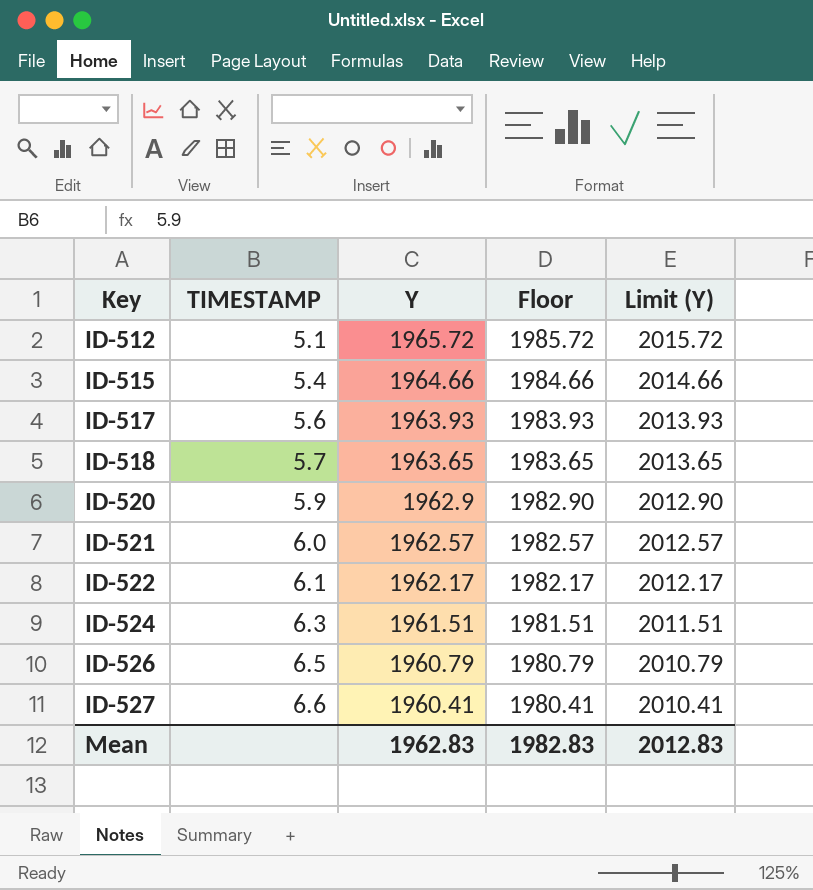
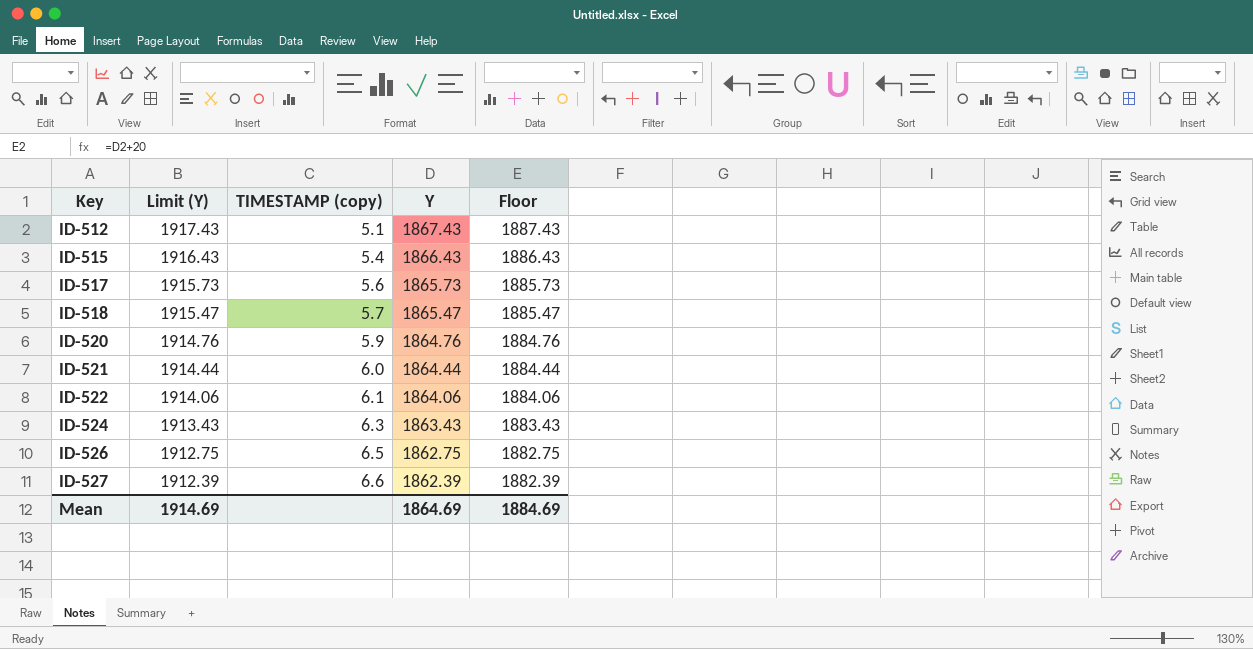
column Limit (Y) | position: 5 -> 2
column name: TIMESTAMP -> TIMESTAMP (copy)
ID-512 | Limit (Y): 2015.72 -> 1917.43
ID-512 | Y: 1965.72 -> 1867.43
ID-512 | Floor: 1985.72 -> 1887.43
ID-515 | Limit (Y): 2014.66 -> 1916.43
ID-515 | Y: 1964.66 -> 1866.43
ID-515 | Floor: 1984.66 -> 1886.43
ID-517 | Limit (Y): 2013.93 -> 1915.73
ID-517 | Y: 1963.93 -> 1865.73
ID-517 | Floor: 1983.93 -> 1885.73
ID-518 | Limit (Y): 2013.65 -> 1915.47
ID-518 | Y: 1963.65 -> 1865.47
ID-518 | Floor: 1983.65 -> 1885.47
ID-520 | Limit (Y): 2012.90 -> 1914.76
ID-520 | Y: 1962.9 -> 1864.76
ID-520 | Floor: 1982.90 -> 1884.76
ID-521 | Limit (Y): 2012.57 -> 1914.44
ID-521 | Y: 1962.57 -> 1864.44
ID-521 | Floor: 1982.57 -> 1884.44
ID-522 | Limit (Y): 2012.17 -> 1914.06
ID-522 | Y: 1962.17 -> 1864.06
ID-522 | Floor: 1982.17 -> 1884.06
ID-524 | Limit (Y): 2011.51 -> 1913.43
ID-524 | Y: 1961.51 -> 1863.43
ID-524 | Floor: 1981.51 -> 1883.43
ID-526 | Limit (Y): 2010.79 -> 1912.75
ID-526 | Y: 1960.79 -> 1862.75
ID-526 | Floor: 1980.79 -> 1882.75
ID-527 | Limit (Y): 2010.41 -> 1912.39
ID-527 | Y: 1960.41 -> 1862.39
ID-527 | Floor: 1980.41 -> 1882.39
Mean | Limit (Y): 2012.83 -> 1914.69
Mean | Y: 1962.83 -> 1864.69
Mean | Floor: 1982.83 -> 1884.69

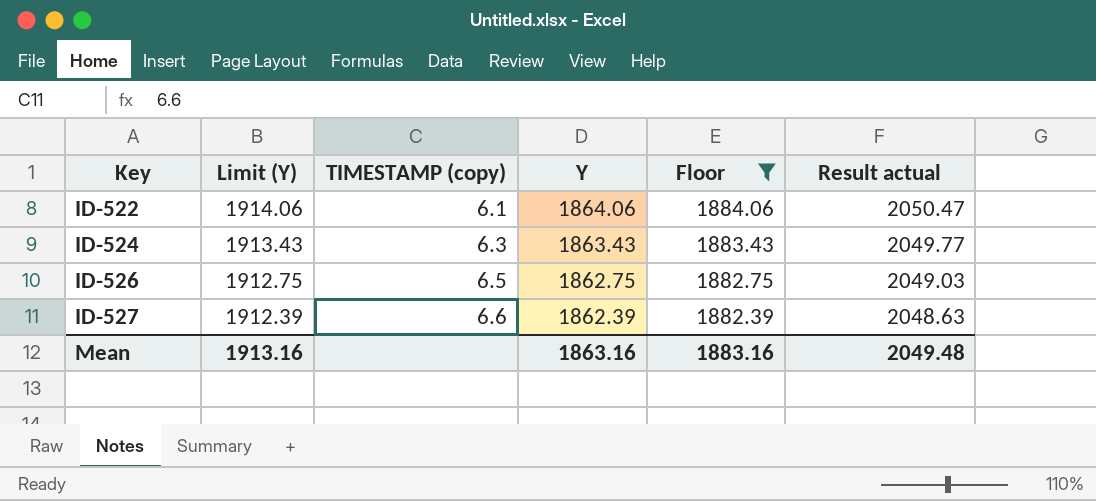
filter: none -> Floor <= 1884.06
column Result actual | formula: none -> [Y] * 1.1
Mean | Limit (Y): 1914.69 -> 1913.16
Mean | Y: 1864.69 -> 1863.16
Mean | Floor: 1884.69 -> 1883.16

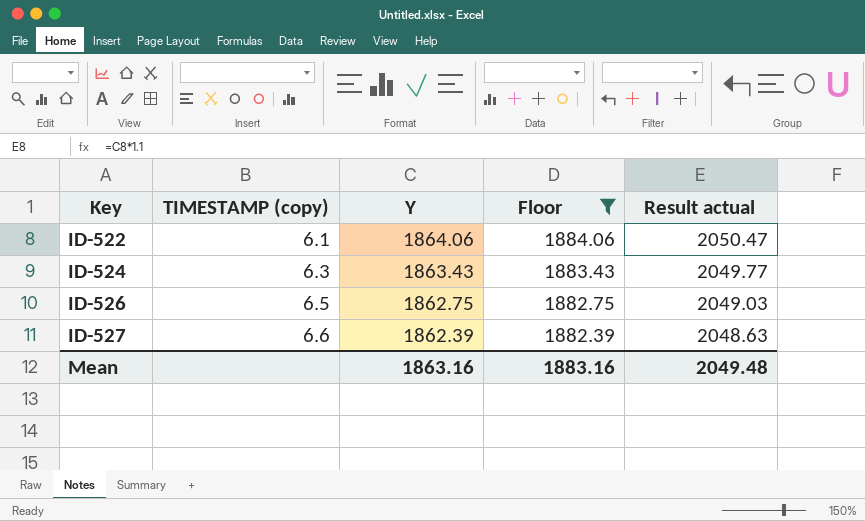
column Limit (Y) | formula: [Y] + 50 -> none

